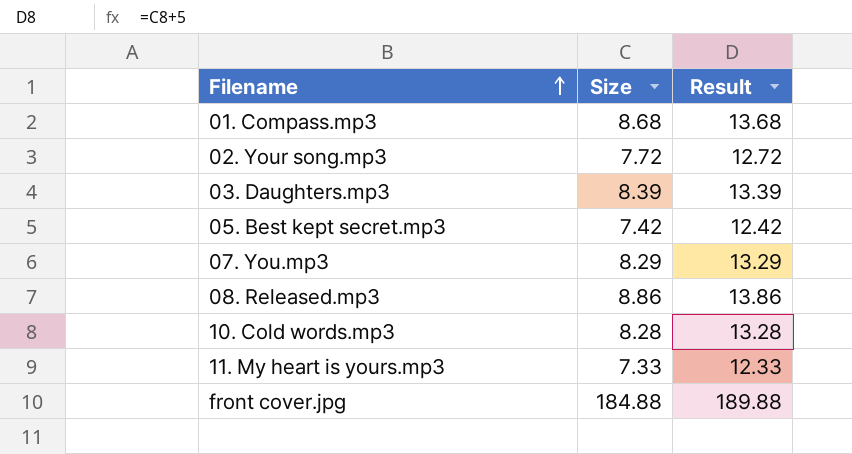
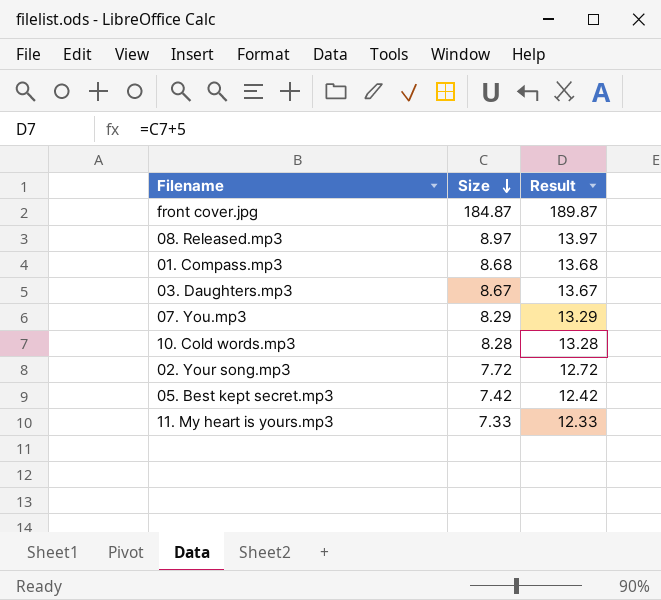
row order: Filename ascending -> Size descending
front cover.jpg | Size: 184.88 -> 184.87
front cover.jpg | Result: 189.88 -> 189.87
08. Released.mp3 | Size: 8.86 -> 8.97
08. Released.mp3 | Result: 13.86 -> 13.97
03. Daughters.mp3 | Size: 8.39 -> 8.67
03. Daughters.mp3 | Result: 13.39 -> 13.67

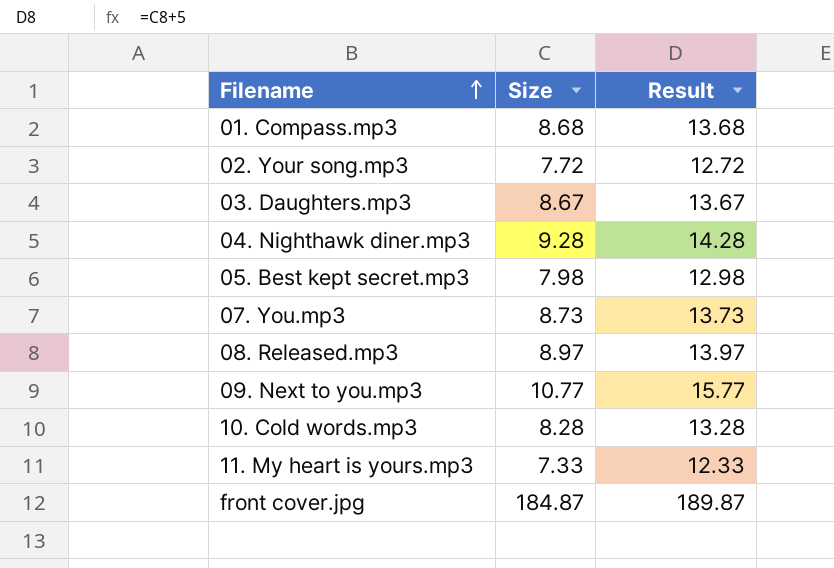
row order: Size descending -> Filename ascending
row 04. Nighthawk diner.mp3: none -> 9.28 | 14.28
05. Best kept secret.mp3 | Size: 7.42 -> 7.98
05. Best kept secret.mp3 | Result: 12.42 -> 12.98
07. You.mp3 | Size: 8.29 -> 8.73
07. You.mp3 | Result: 13.29 -> 13.73
row 09. Next to you.mp3: none -> 10.77 | 15.77

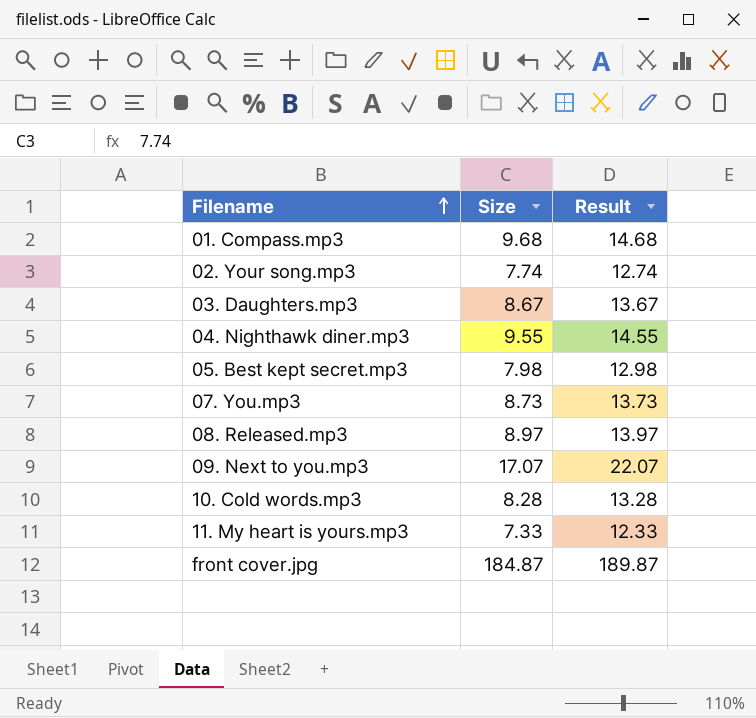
01. Compass.mp3 | Size: 8.68 -> 9.68
01. Compass.mp3 | Result: 13.68 -> 14.68
02. Your song.mp3 | Size: 7.72 -> 7.74
02. Your song.mp3 | Result: 12.72 -> 12.74
04. Nighthawk diner.mp3 | Size: 9.28 -> 9.55
04. Nighthawk diner.mp3 | Result: 14.28 -> 14.55
09. Next to you.mp3 | Size: 10.77 -> 17.07
09. Next to you.mp3 | Result: 15.77 -> 22.07

